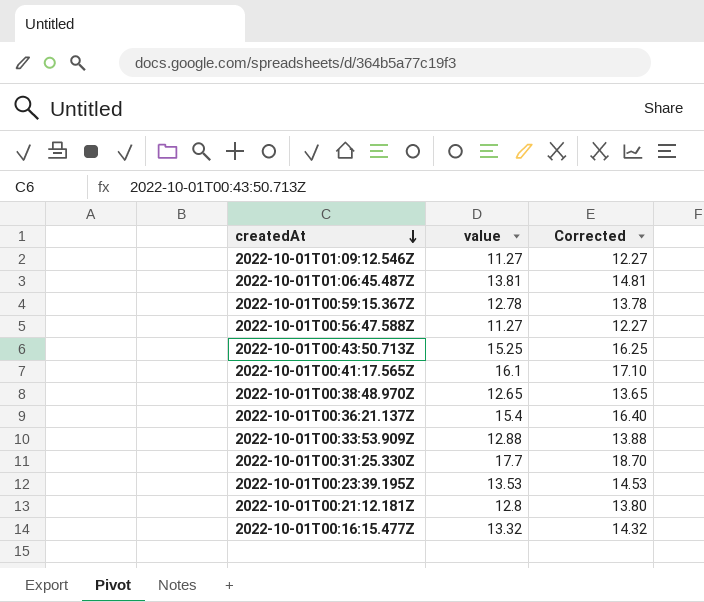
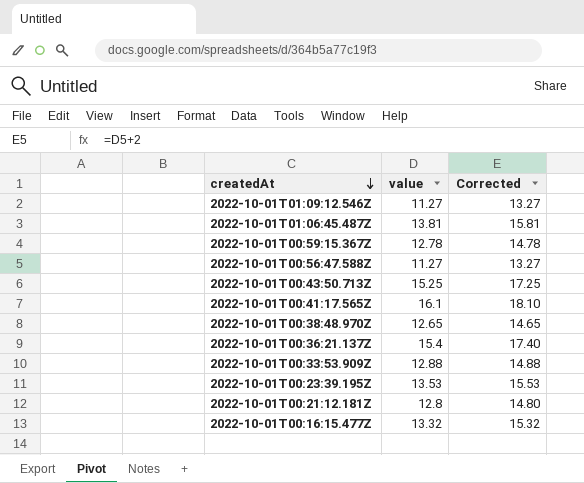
column Corrected | formula: [value] + 1 -> [value] + 2
row 2022-10-01T00:31:25.330Z: 17.7 | 18.70 -> none

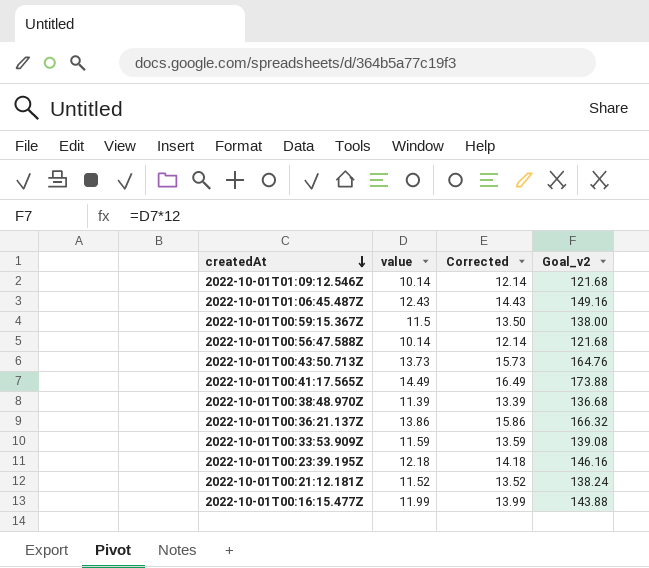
column Goal_v2 | formula: none -> [value] * 12
2022-10-01T01:09:12.546Z | value: 11.27 -> 10.14
2022-10-01T01:09:12.546Z | Corrected: 13.27 -> 12.14
2022-10-01T01:06:45.487Z | value: 13.81 -> 12.43
2022-10-01T01:06:45.487Z | Corrected: 15.81 -> 14.43
2022-10-01T00:59:15.367Z | value: 12.78 -> 11.5
2022-10-01T00:59:15.367Z | Corrected: 14.78 -> 13.50
2022-10-01T00:56:47.588Z | value: 11.27 -> 10.14
2022-10-01T00:56:47.588Z | Corrected: 13.27 -> 12.14
2022-10-01T00:43:50.713Z | value: 15.25 -> 13.73
2022-10-01T00:43:50.713Z | Corrected: 17.25 -> 15.73
2022-10-01T00:41:17.565Z | value: 16.1 -> 14.49
2022-10-01T00:41:17.565Z | Corrected: 18.10 -> 16.49
2022-10-01T00:38:48.970Z | value: 12.65 -> 11.39
2022-10-01T00:38:48.970Z | Corrected: 14.65 -> 13.39
2022-10-01T00:36:21.137Z | value: 15.4 -> 13.86
2022-10-01T00:36:21.137Z | Corrected: 17.40 -> 15.86
2022-10-01T00:33:53.909Z | value: 12.88 -> 11.59
2022-10-01T00:33:53.909Z | Corrected: 14.88 -> 13.59
2022-10-01T00:23:39.195Z | value: 13.53 -> 12.18
2022-10-01T00:23:39.195Z | Corrected: 15.53 -> 14.18
2022-10-01T00:21:12.181Z | value: 12.8 -> 11.52
2022-10-01T00:21:12.181Z | Corrected: 14.80 -> 13.52
2022-10-01T00:16:15.477Z | value: 13.32 -> 11.99
2022-10-01T00:16:15.477Z | Corrected: 15.32 -> 13.99

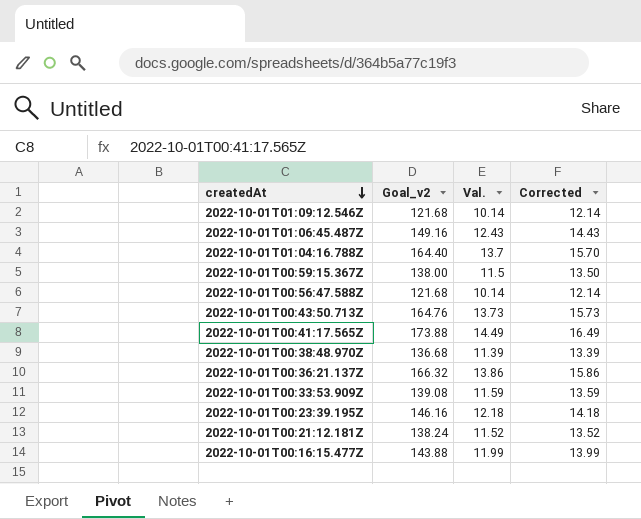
column Goal_v2 | position: 4 -> 2
column name: value -> Val.
row 2022-10-01T01:04:16.788Z: none -> 164.40 | 13.7 | 15.70

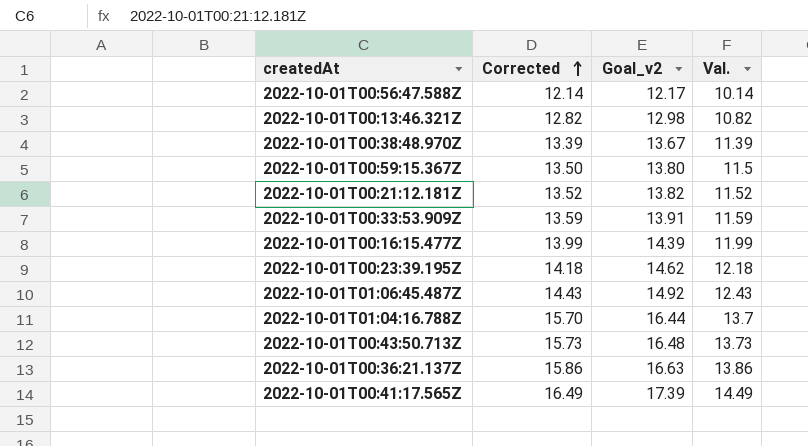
row order: createdAt descending -> Corrected ascending
column Corrected | position: 4 -> 2
column Goal_v2 | formula: [Val.] * 12 -> [Val.] * 1.2
row 2022-10-01T01:09:12.546Z: 121.68 | 10.14 | 12.14 -> none
row 2022-10-01T00:13:46.321Z: none -> 12.82 | 12.98 | 10.82

